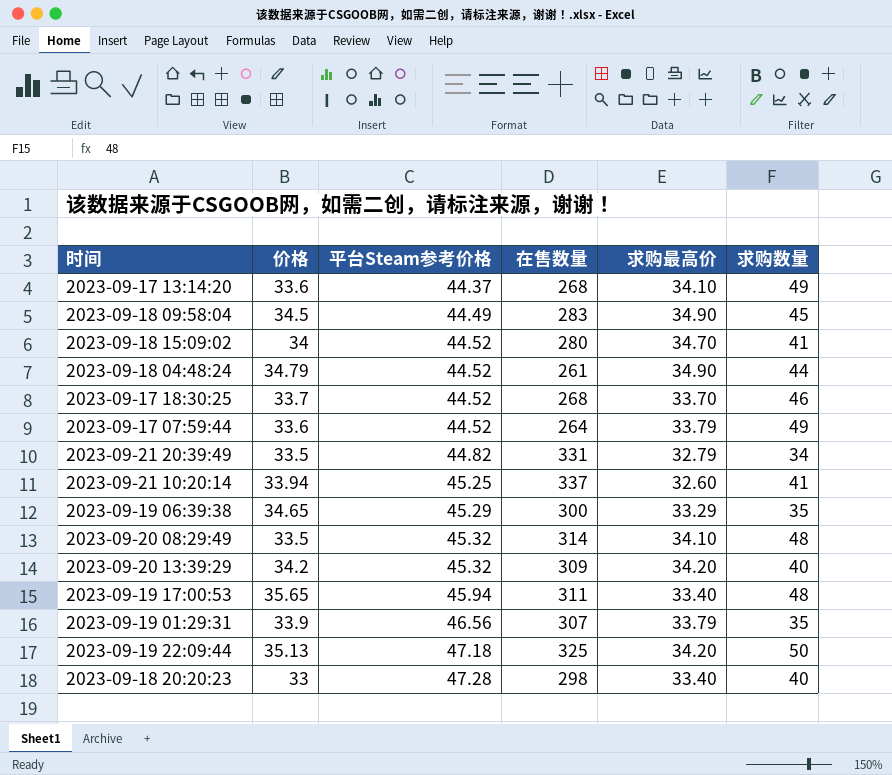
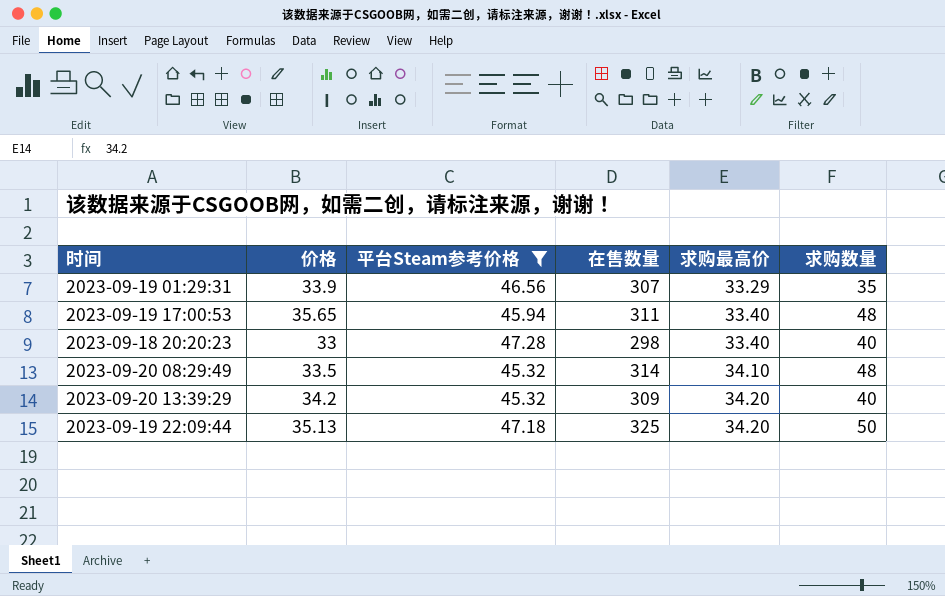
filter: none -> 平台Steam参考价格 >= 45.32
row order: 平台Steam参考价格 ascending -> 求购最高价 ascending
2023-09-19 01:29:31 | 求购最高价: 33.79 -> 33.29

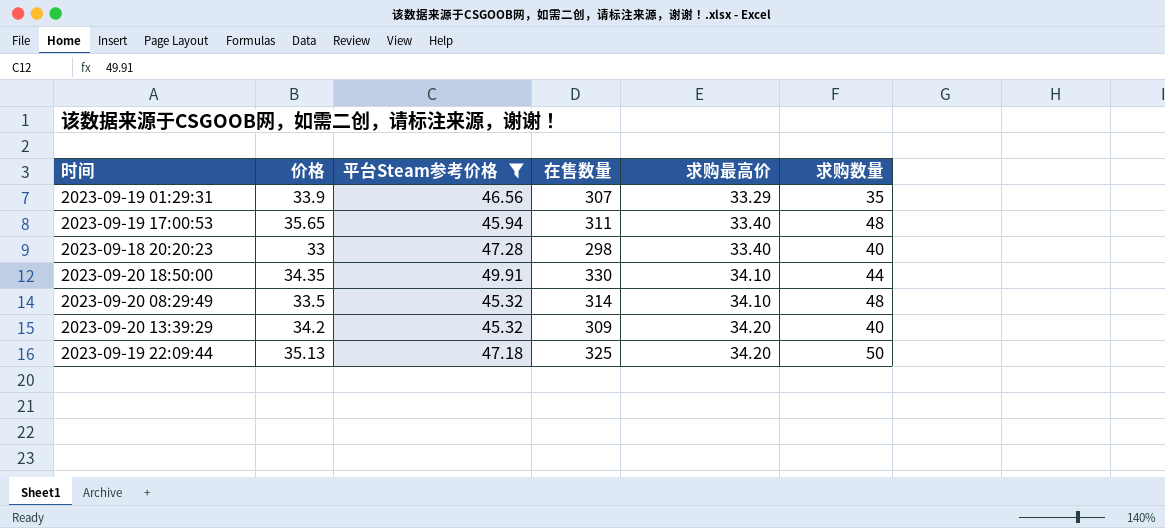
row 2023-09-20 18:50:00: none -> 34.35 | 49.91 | 330 | 34.10 | 44

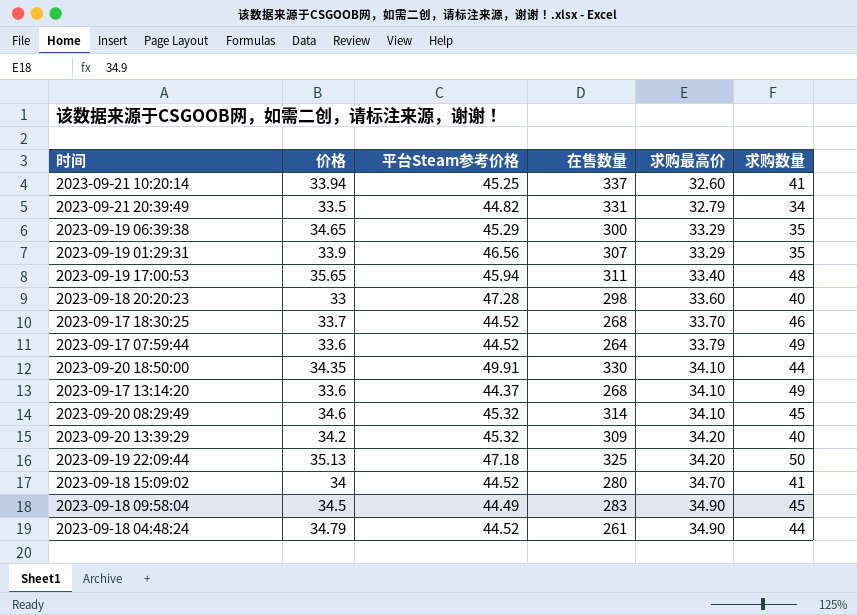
filter: 平台Steam参考价格 >= 45.32 -> none
2023-09-18 20:20:23 | 求购最高价: 33.40 -> 33.60
2023-09-20 08:29:49 | 价格: 33.5 -> 34.6
2023-09-20 08:29:49 | 求购数量: 48 -> 45

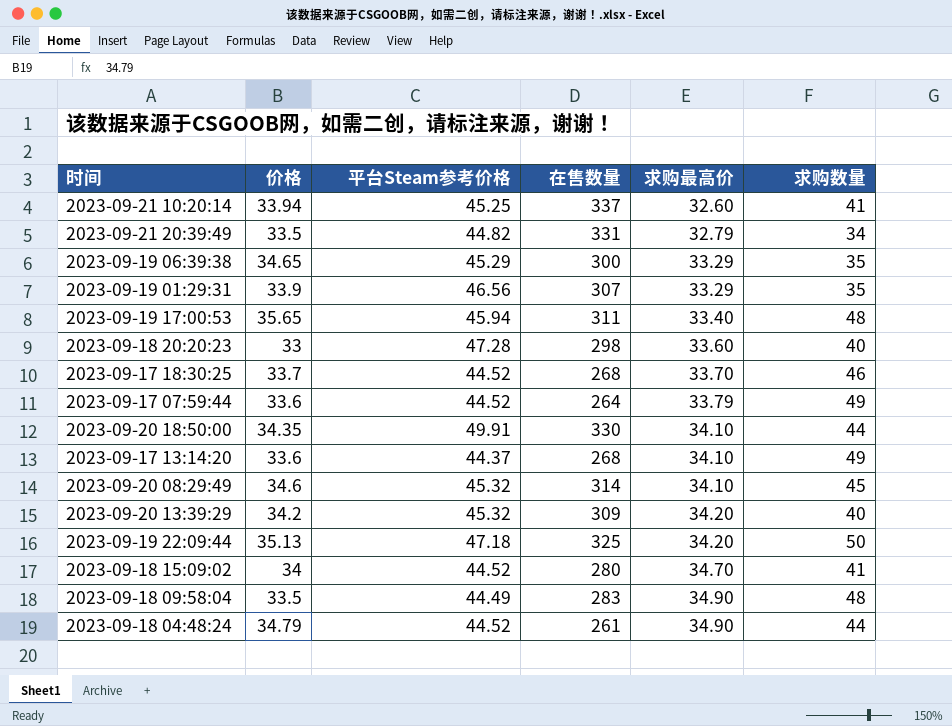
2023-09-18 09:58:04 | 价格: 34.5 -> 33.5
2023-09-18 09:58:04 | 求购数量: 45 -> 48

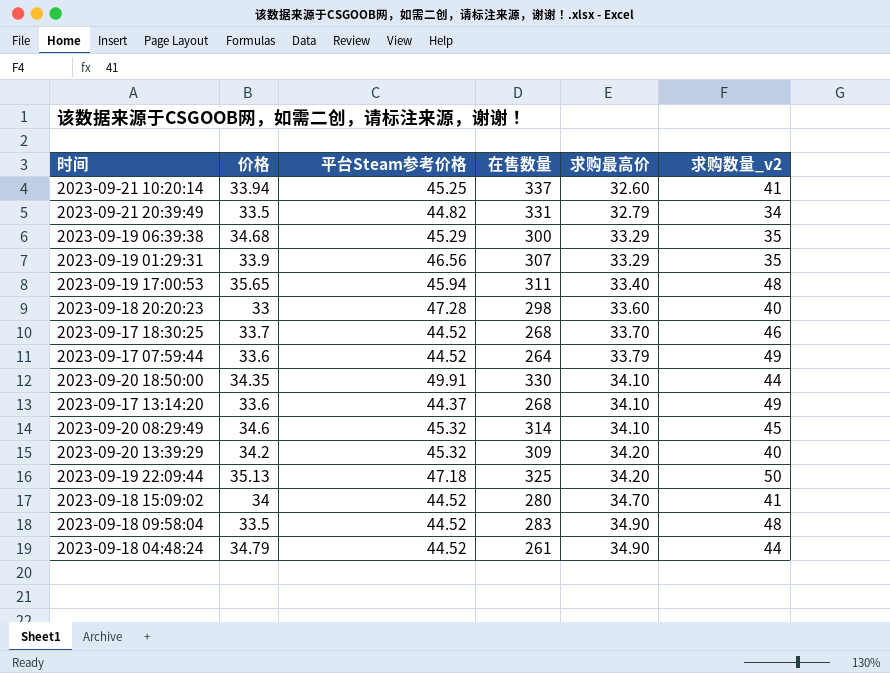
column name: 求购数量 -> 求购数量_v2
2023-09-19 06:39:38 | 价格: 34.65 -> 34.68
2023-09-18 09:58:04 | 平台Steam参考价格: 44.49 -> 44.52

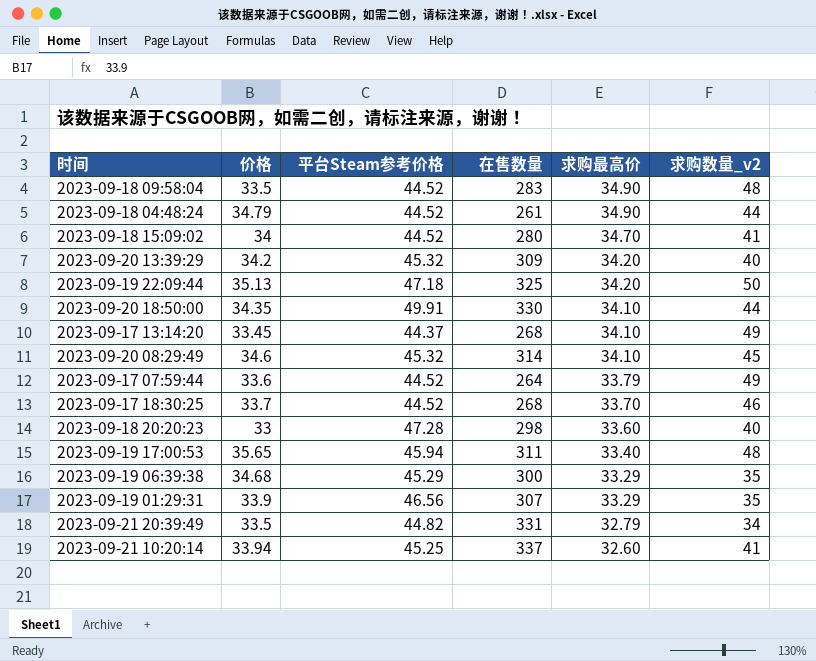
row order: 求购最高价 ascending -> 求购最高价 descending
2023-09-17 13:14:20 | 价格: 33.6 -> 33.45

